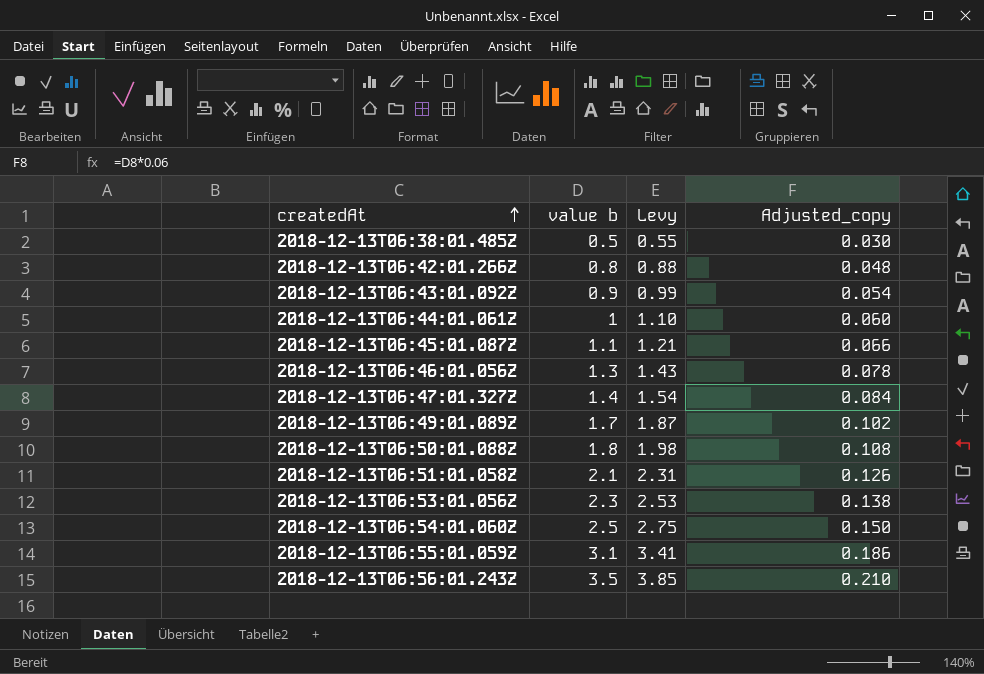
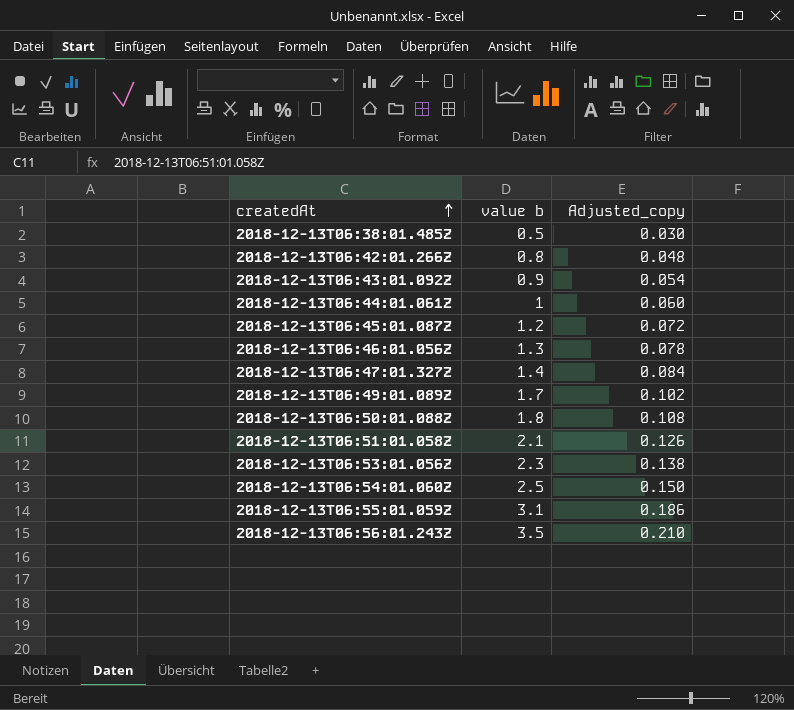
column Levy | formula: [value b] * 1.1 -> none
2018-12-13T06:45:01.087Z | value b: 1.1 -> 1.2
2018-12-13T06:45:01.087Z | Adjusted_copy: 0.066 -> 0.072

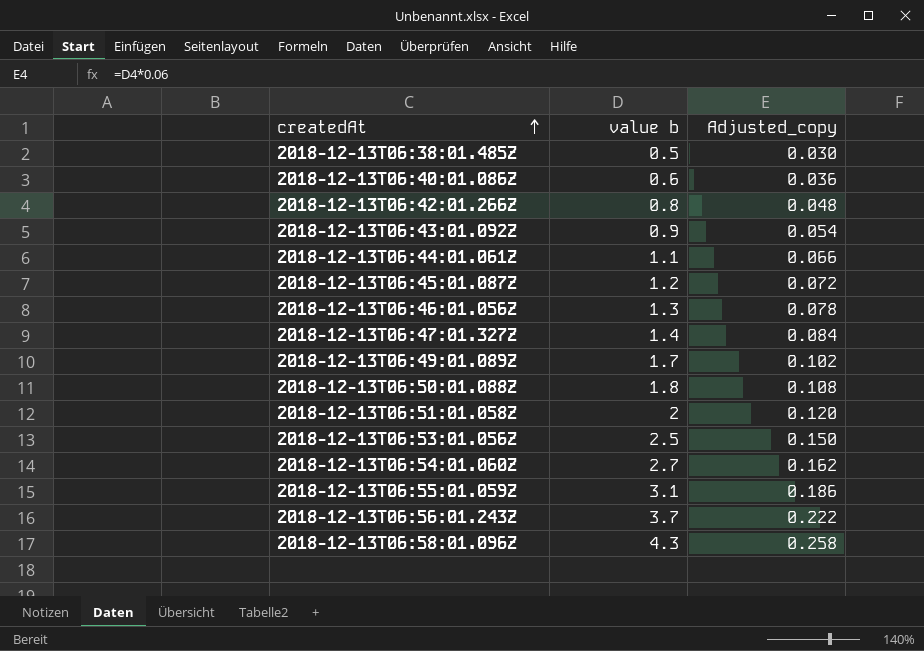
row 2018-12-13T06:40:01.086Z: none -> 0.6 | 0.036
2018-12-13T06:44:01.061Z | value b: 1 -> 1.1
2018-12-13T06:44:01.061Z | Adjusted_copy: 0.060 -> 0.066
2018-12-13T06:51:01.058Z | value b: 2.1 -> 2
2018-12-13T06:51:01.058Z | Adjusted_copy: 0.126 -> 0.120
2018-12-13T06:53:01.056Z | value b: 2.3 -> 2.5
2018-12-13T06:53:01.056Z | Adjusted_copy: 0.138 -> 0.150
2018-12-13T06:54:01.060Z | value b: 2.5 -> 2.7
2018-12-13T06:54:01.060Z | Adjusted_copy: 0.150 -> 0.162
2018-12-13T06:56:01.243Z | value b: 3.5 -> 3.7
2018-12-13T06:56:01.243Z | Adjusted_copy: 0.210 -> 0.222
row 2018-12-13T06:58:01.096Z: none -> 4.3 | 0.258

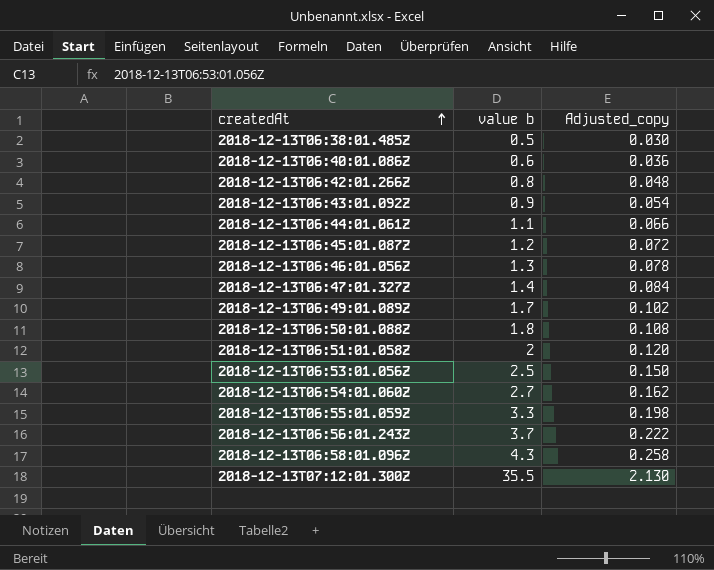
2018-12-13T06:55:01.059Z | value b: 3.1 -> 3.3
2018-12-13T06:55:01.059Z | Adjusted_copy: 0.186 -> 0.198
row 2018-12-13T07:12:01.300Z: none -> 35.5 | 2.130

